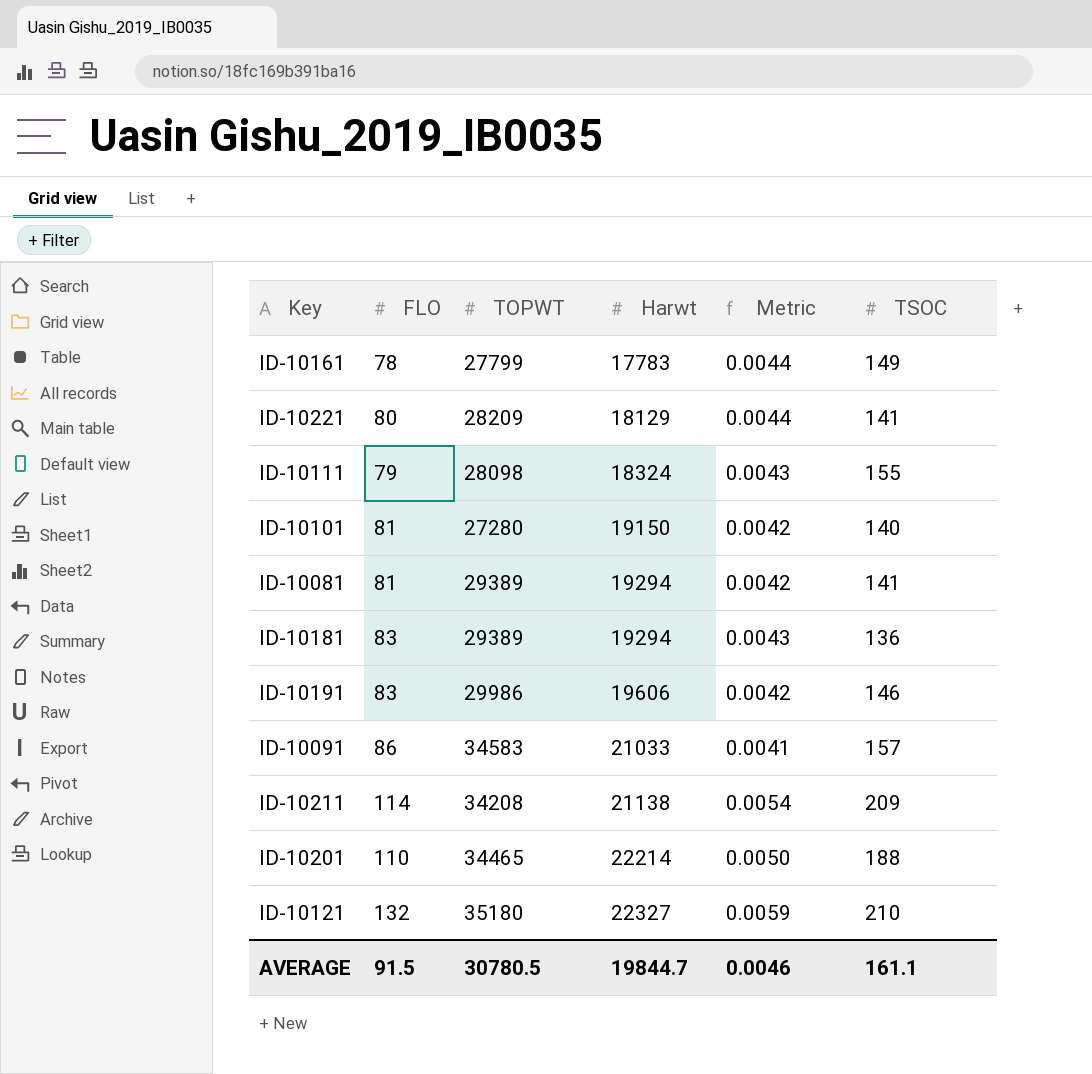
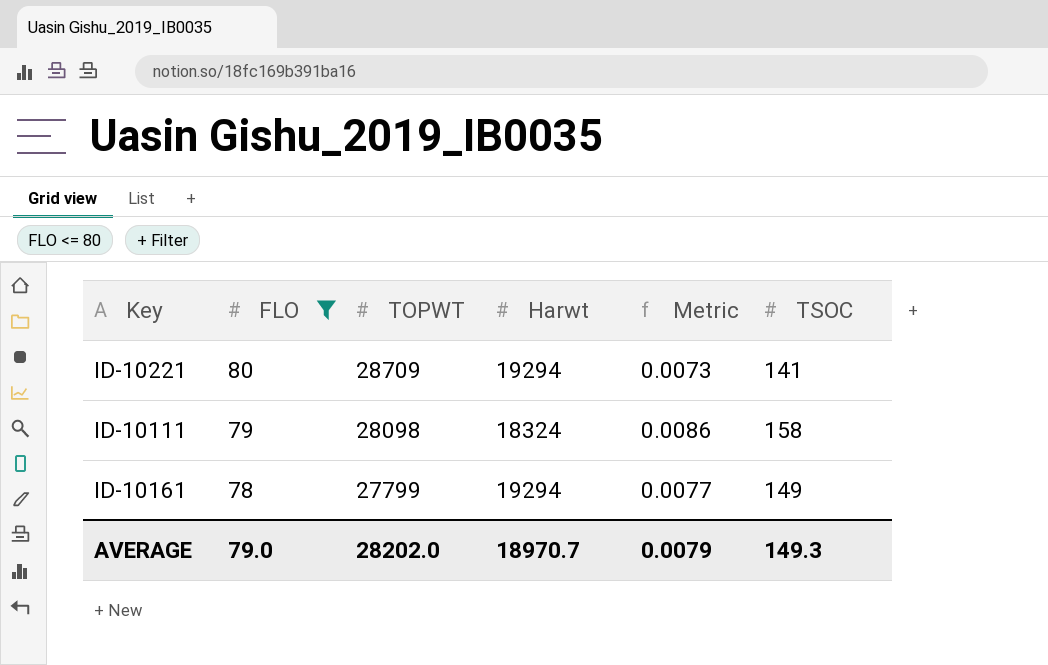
filter: none -> FLO <= 80
row order: Harwt ascending -> FLO descending
column Metric | formula: [FLO] / [Harwt] -> [TSOC] / [Harwt]
ID-10221 | TOPWT: 28209 -> 28709
ID-10221 | Harwt: 18129 -> 19294
ID-10111 | TSOC: 155 -> 158
ID-10161 | Harwt: 17783 -> 19294
AVERAGE | FLO: 91.5 -> 79.0
AVERAGE | TOPWT: 30780.5 -> 28202.0
AVERAGE | Harwt: 19844.7 -> 18970.7
AVERAGE | Metric: 0.0046 -> 0.0079
AVERAGE | TSOC: 161.1 -> 149.3

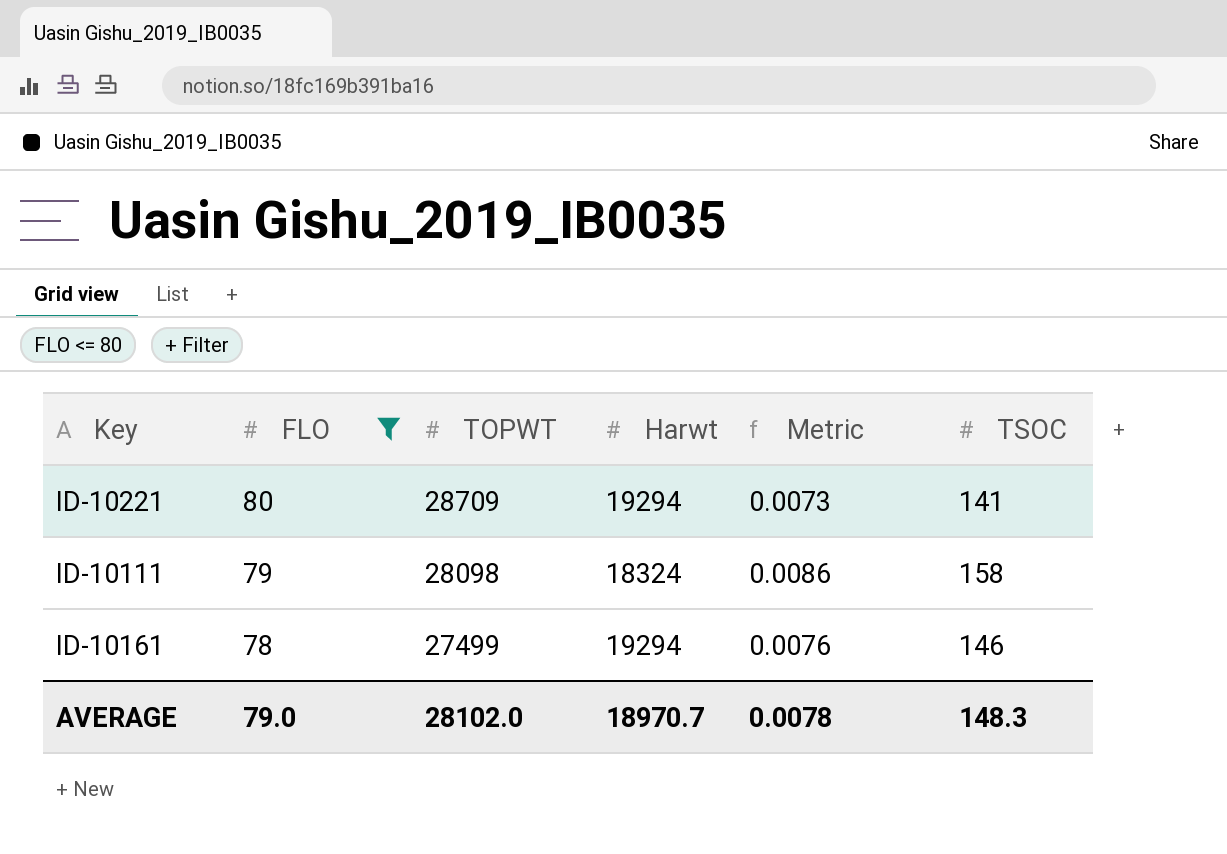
ID-10161 | TOPWT: 27799 -> 27499
ID-10161 | Metric: 0.0077 -> 0.0076
ID-10161 | TSOC: 149 -> 146
AVERAGE | TOPWT: 28202.0 -> 28102.0
AVERAGE | Metric: 0.0079 -> 0.0078
AVERAGE | TSOC: 149.3 -> 148.3

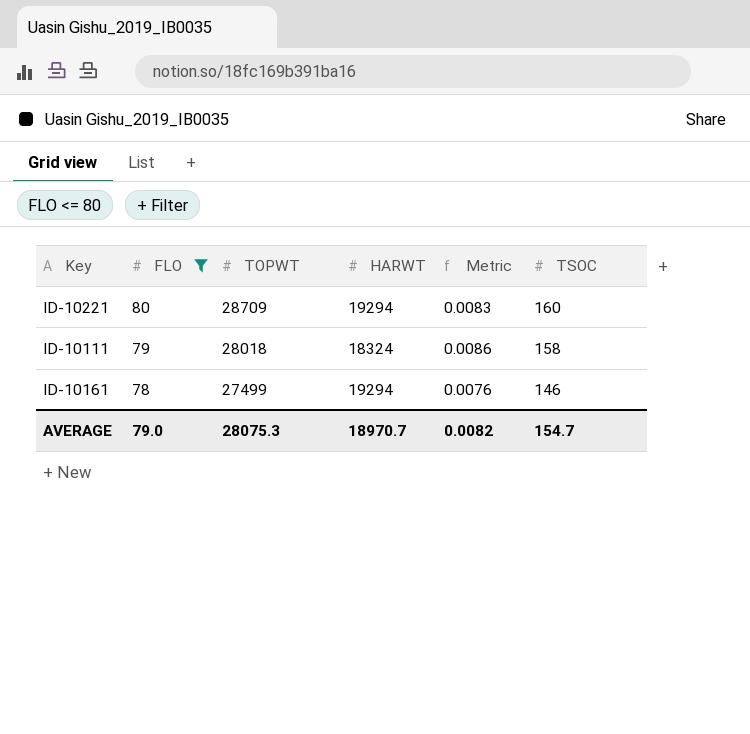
column name: Harwt -> HARWT
ID-10221 | Metric: 0.0073 -> 0.0083
ID-10221 | TSOC: 141 -> 160
ID-10111 | TOPWT: 28098 -> 28018
AVERAGE | TOPWT: 28102.0 -> 28075.3
AVERAGE | Metric: 0.0078 -> 0.0082
AVERAGE | TSOC: 148.3 -> 154.7

